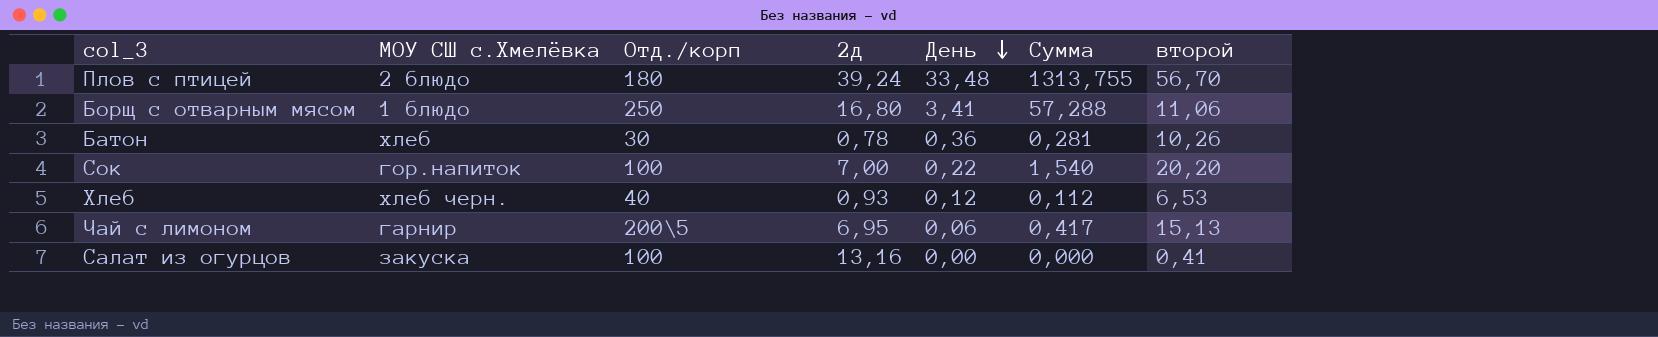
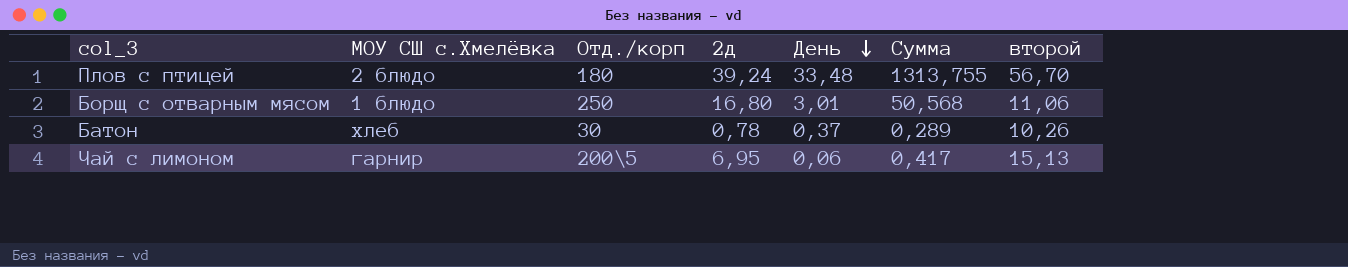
row Сок: гор.напиток | 100 | 7,00 | 0,22 | 1,540 | 20,20 -> none
row Хлеб: хлеб черн. | 40 | 0,93 | 0,12 | 0,112 | 6,53 -> none
row Салат из огурцов: закуска | 100 | 13,16 | 0,00 | 0,000 | 0,41 -> none
Борщ с отварным мясом | День: 3,41 -> 3,01
Борщ с отварным мясом | Сумма: 57,288 -> 50,568
Батон | День: 0,36 -> 0,37
Батон | Сумма: 0,281 -> 0,289

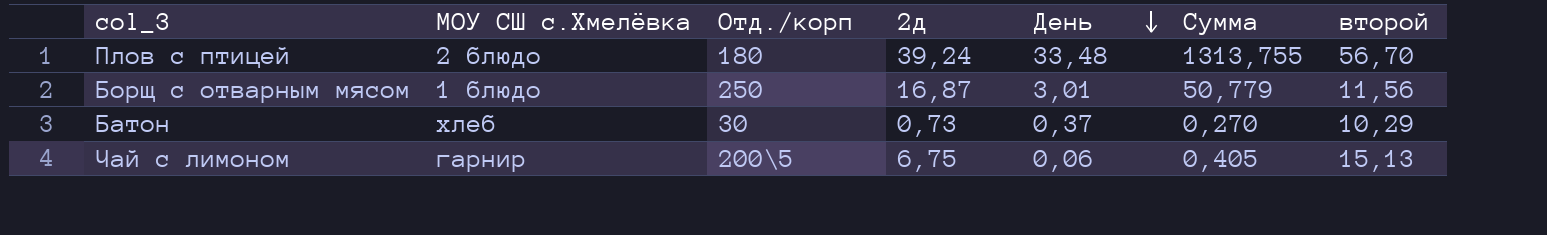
Борщ с отварным мясом | 2д: 16,80 -> 16,87
Борщ с отварным мясом | Сумма: 50,568 -> 50,779
Борщ с отварным мясом | второй: 11,06 -> 11,56
Батон | 2д: 0,78 -> 0,73
Батон | Сумма: 0,289 -> 0,270
Батон | второй: 10,26 -> 10,29
Чай с лимоном | 2д: 6,95 -> 6,75
Чай с лимоном | Сумма: 0,417 -> 0,405

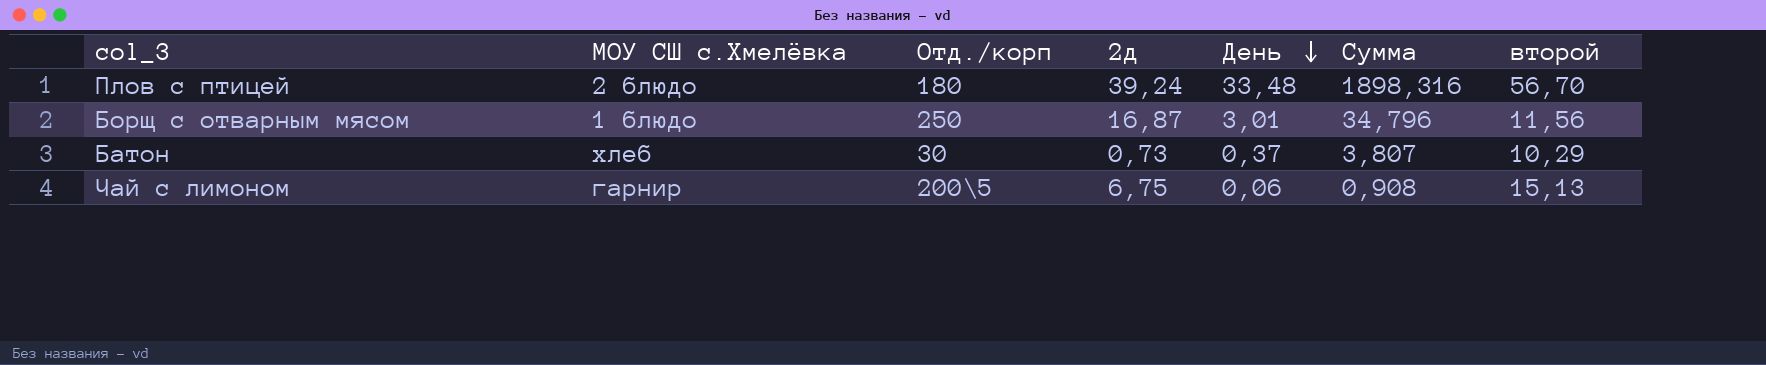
column Сумма | formula: [2д] * [День] -> [День] * [второй]

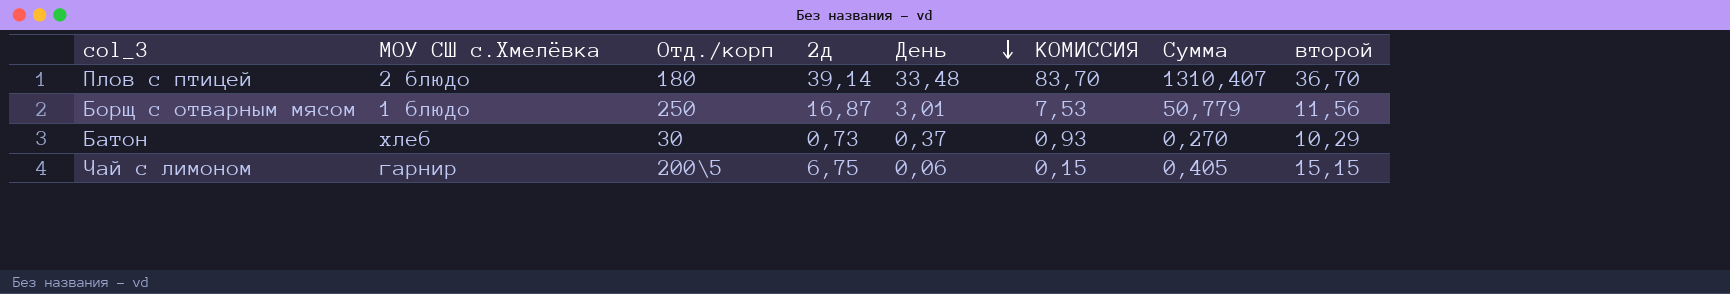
column КОМИССИЯ | formula: none -> [День] * 2,5
column Сумма | formula: [День] * [второй] -> [2д] * [День]
Плов с птицей | 2д: 39,24 -> 39,14
Плов с птицей | второй: 56,70 -> 36,70
Чай с лимоном | второй: 15,13 -> 15,15

